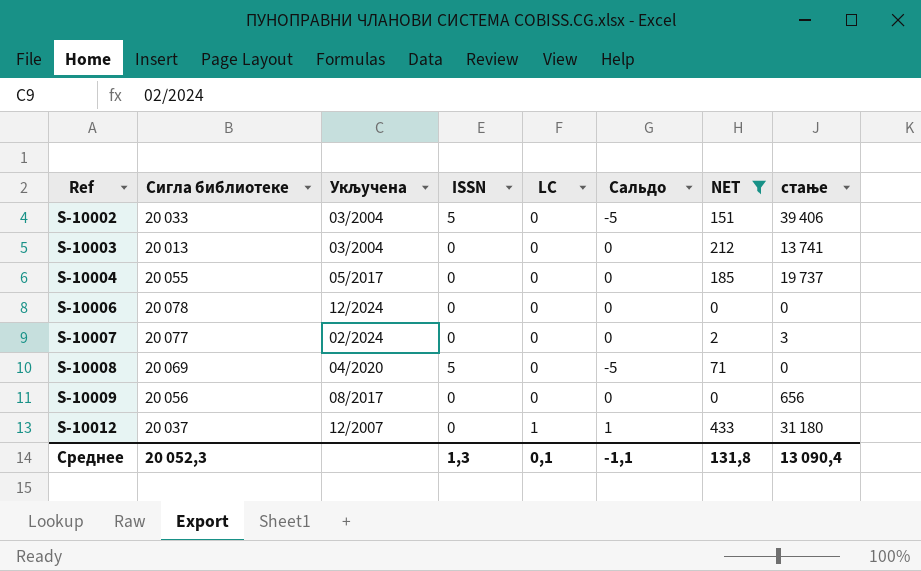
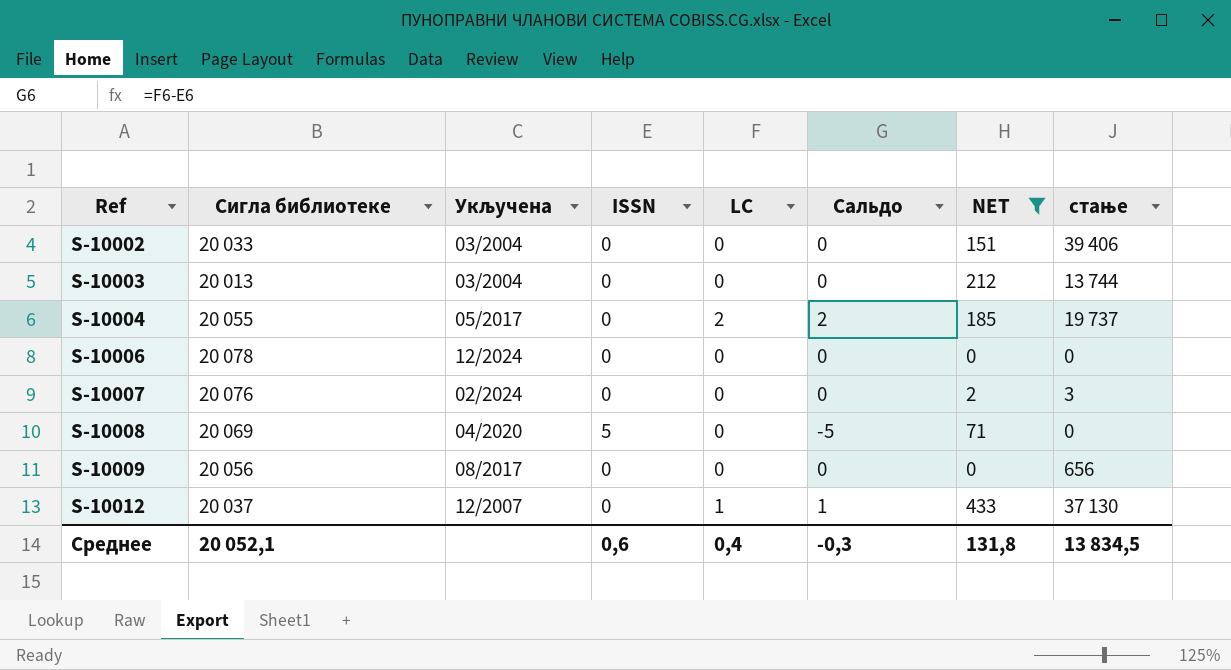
S-10002 | ISSN: 5 -> 0
S-10002 | Сальдо: -5 -> 0
S-10003 | стање: 13 741 -> 13 744
S-10004 | LC: 0 -> 2
S-10004 | Сальдо: 0 -> 2
S-10007 | Сигла библиотеке: 20 077 -> 20 076
S-10012 | стање: 31 180 -> 37 130
Среднее | Сигла библиотеке: 20 052,3 -> 20 052,1
Среднее | ISSN: 1,3 -> 0,6
Среднее | LC: 0,1 -> 0,4
Среднее | Сальдо: -1,1 -> -0,3
Среднее | стање: 13 090,4 -> 13 834,5

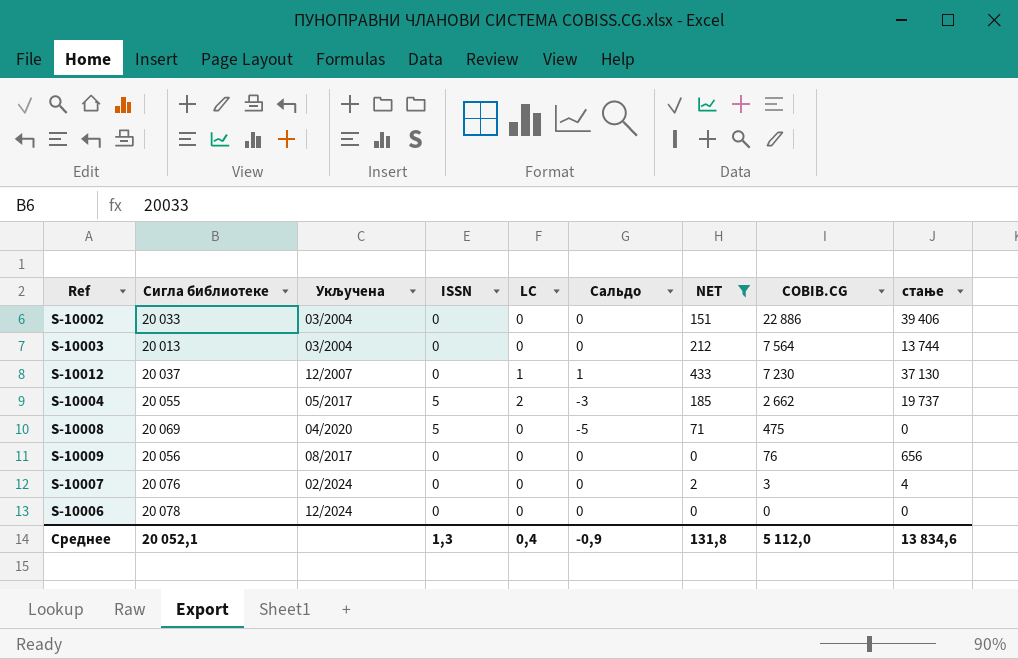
row order: Ref ascending -> COBIB.CG descending
column COBIB.CG | position: none -> 8
S-10004 | ISSN: 0 -> 5
S-10004 | Сальдо: 2 -> -3
S-10007 | стање: 3 -> 4
Среднее | ISSN: 0,6 -> 1,3
Среднее | Сальдо: -0,3 -> -0,9
Среднее | стање: 13 834,5 -> 13 834,6

